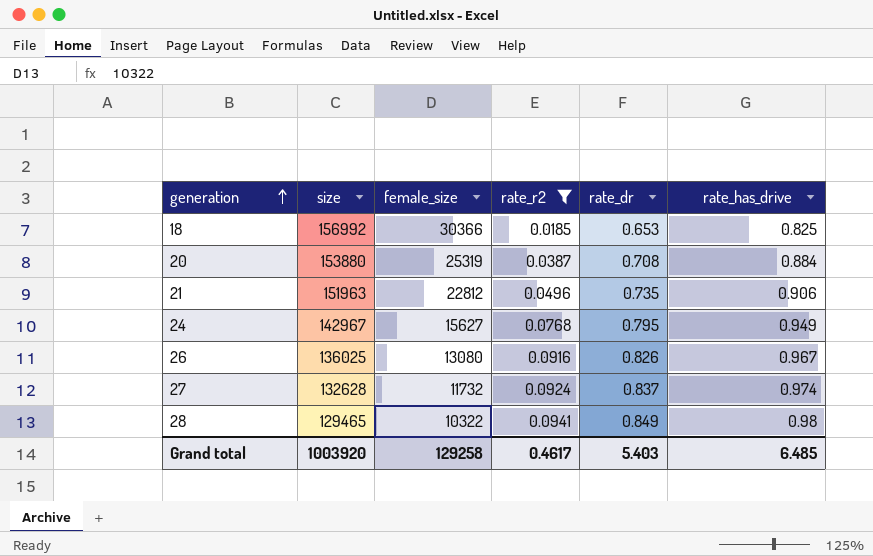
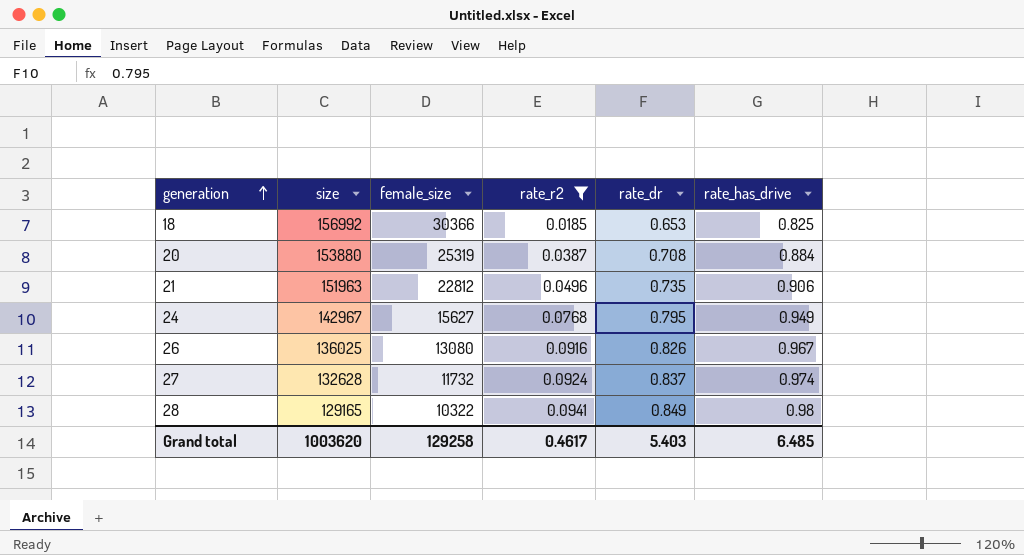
28 | size: 129465 -> 129165
Grand total | size: 1003920 -> 1003620

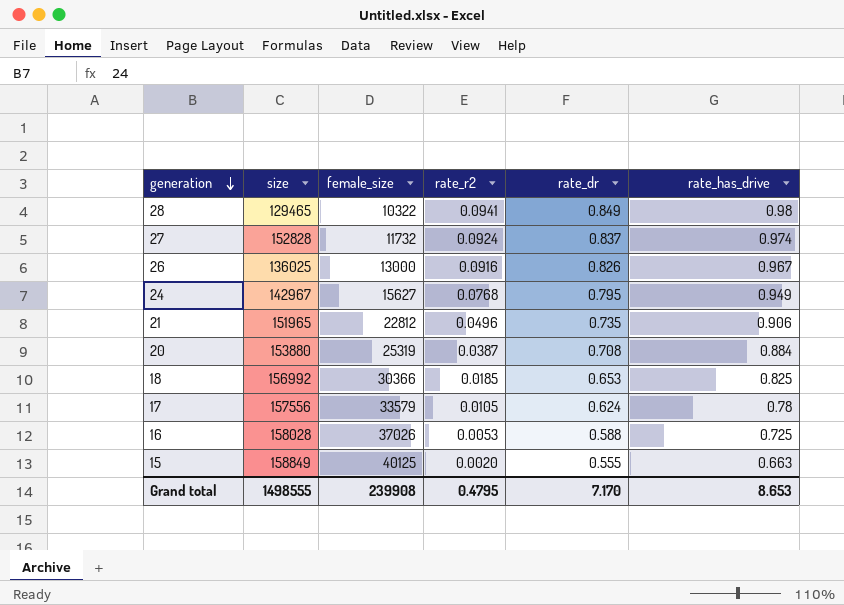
filter: rate_r2 >= 0.0185 -> none
row order: generation ascending -> generation descending
28 | size: 129165 -> 129465
27 | size: 132628 -> 152828
26 | female_size: 13080 -> 13000
21 | size: 151963 -> 151965
Grand total | size: 1003620 -> 1498555
Grand total | female_size: 129258 -> 239908
Grand total | rate_r2: 0.4617 -> 0.4795
Grand total | rate_dr: 5.403 -> 7.170
Grand total | rate_has_drive: 6.485 -> 8.653

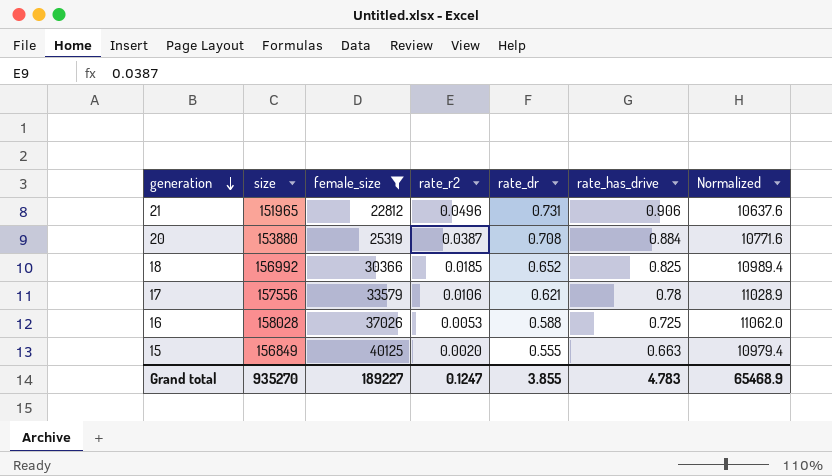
filter: none -> female_size >= 22812
column Normalized | formula: none -> [size] * 0.07
21 | rate_dr: 0.735 -> 0.731
18 | rate_dr: 0.653 -> 0.652
17 | rate_r2: 0.0105 -> 0.0106
17 | rate_dr: 0.624 -> 0.621
15 | size: 158849 -> 156849
Grand total | size: 1498555 -> 935270
Grand total | female_size: 239908 -> 189227
Grand total | rate_r2: 0.4795 -> 0.1247
Grand total | rate_dr: 7.170 -> 3.855
Grand total | rate_has_drive: 8.653 -> 4.783

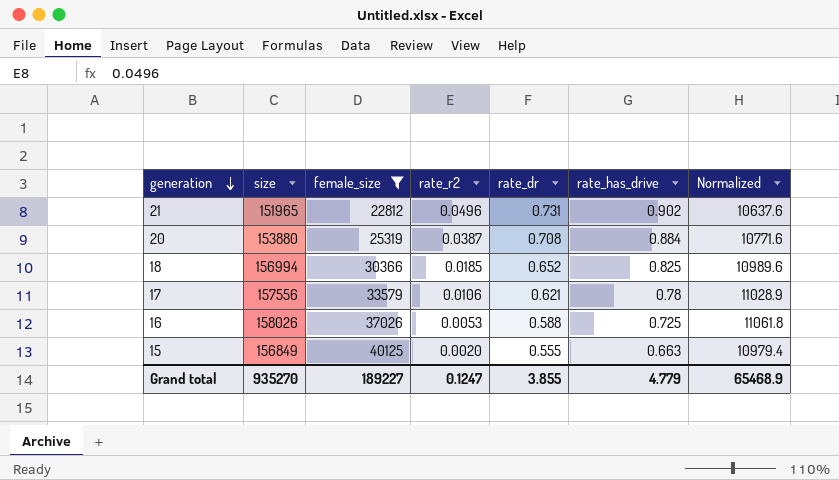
21 | rate_has_drive: 0.906 -> 0.902
18 | size: 156992 -> 156994
18 | Normalized: 10989.4 -> 10989.6
16 | size: 158028 -> 158026
16 | Normalized: 11062.0 -> 11061.8
Grand total | rate_has_drive: 4.783 -> 4.779

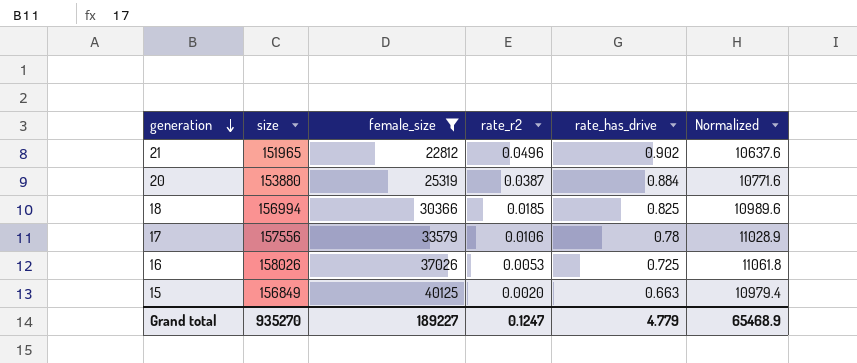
column rate_dr | position: 5 -> none

